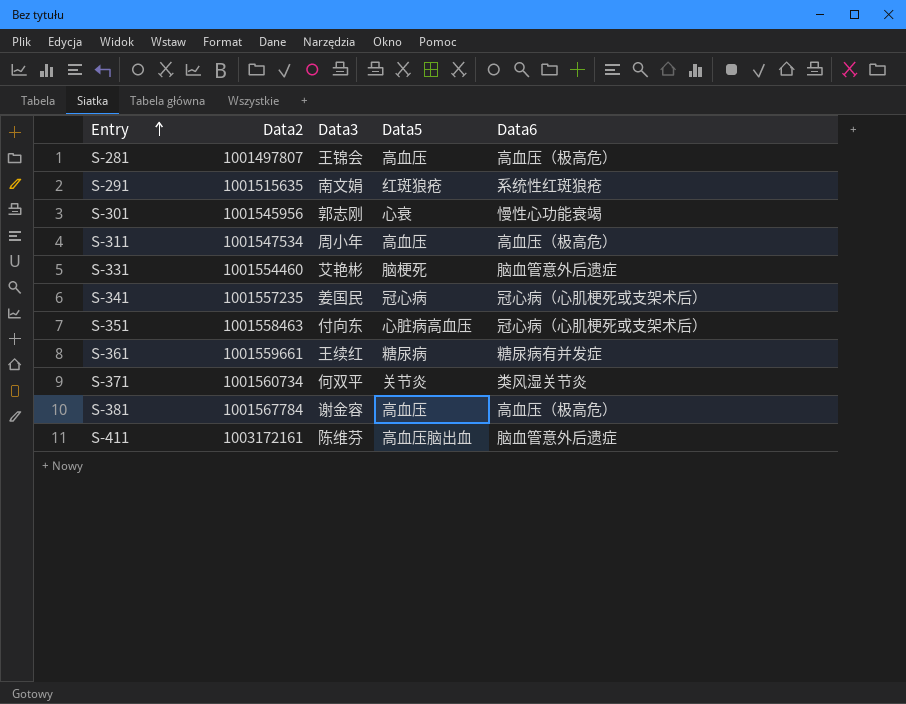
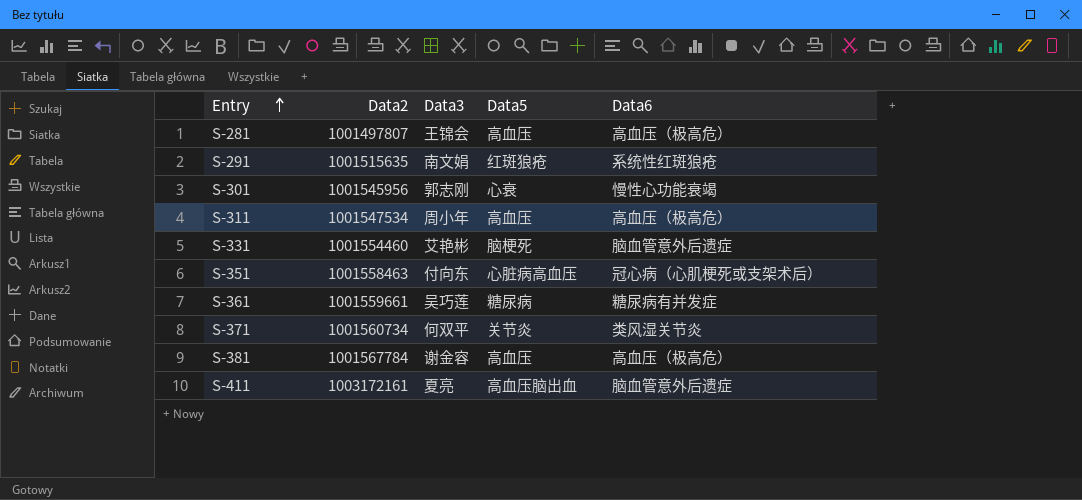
row S-341: 1001557235 | 姜国民 | 冠心病 | 冠心病（心肌梗死或支架术后） -> none
S-361 | Data3: 王续红 -> 吴巧莲
S-411 | Data3: 陈维芬 -> 夏亮

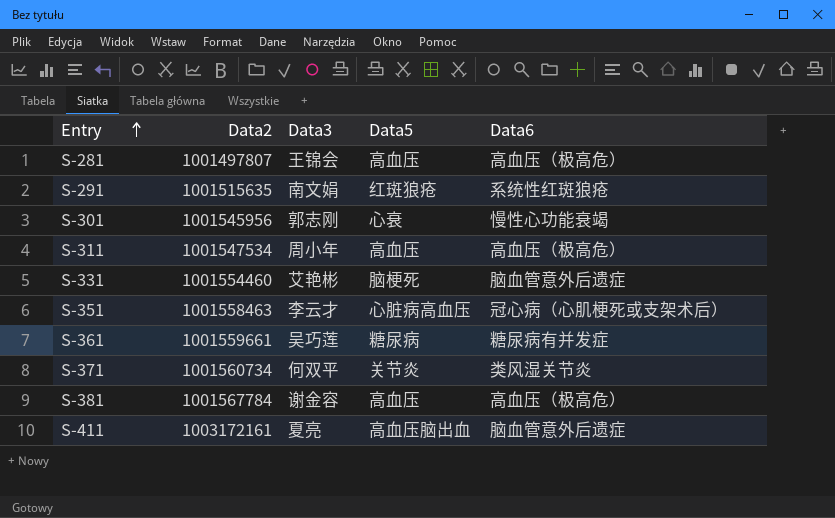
S-351 | Data3: 付向东 -> 李云才

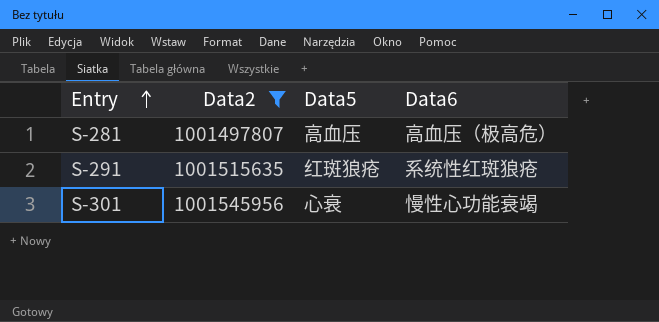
filter: none -> Data2 <= 1001545956
column Data3 | position: 3 -> none

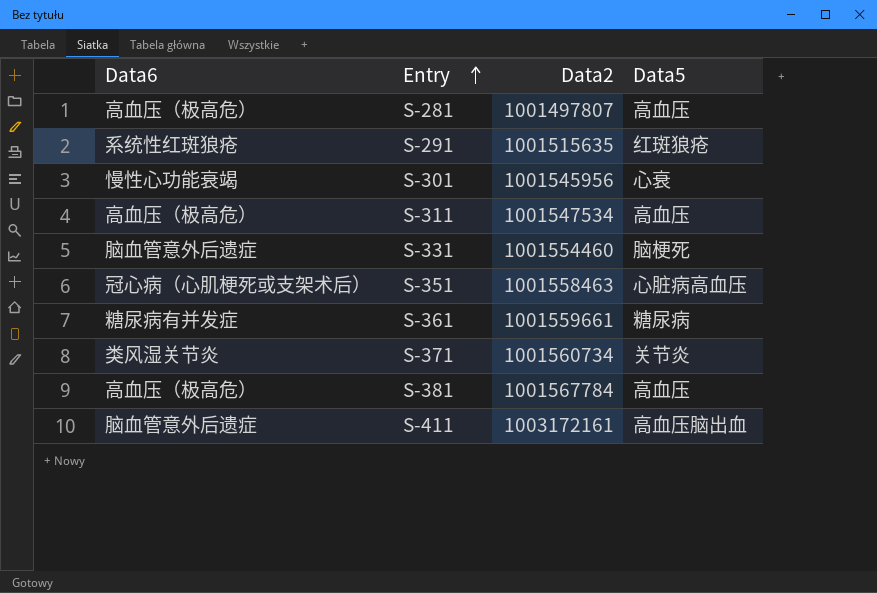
filter: Data2 <= 1001545956 -> none
column Data6 | position: 4 -> 1

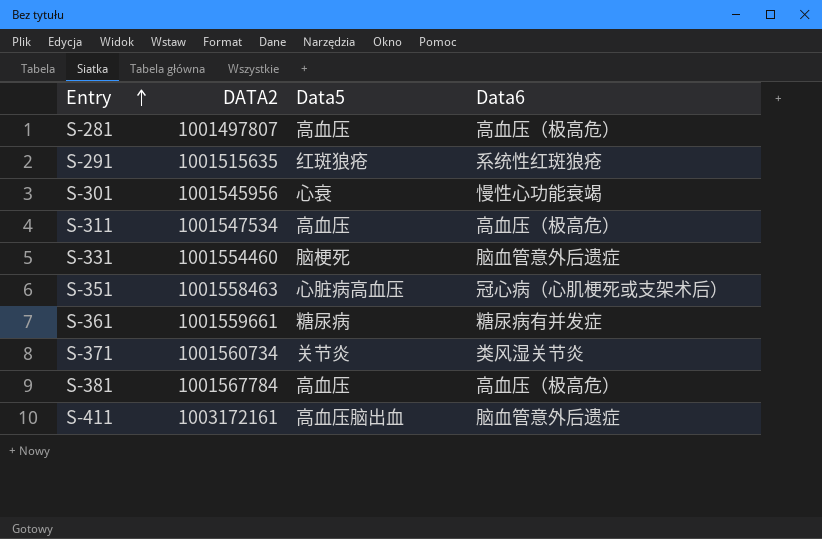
column name: Data2 -> DATA2
column Data6 | position: 1 -> 4

